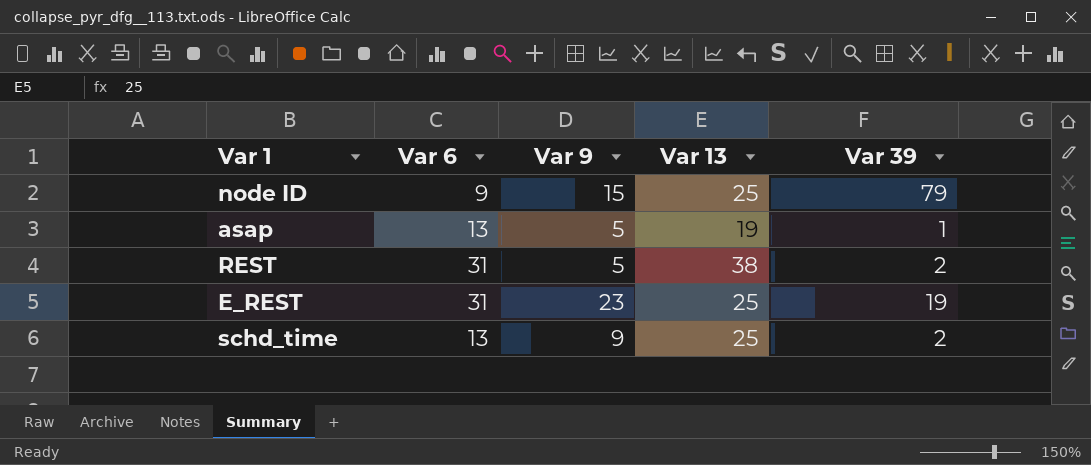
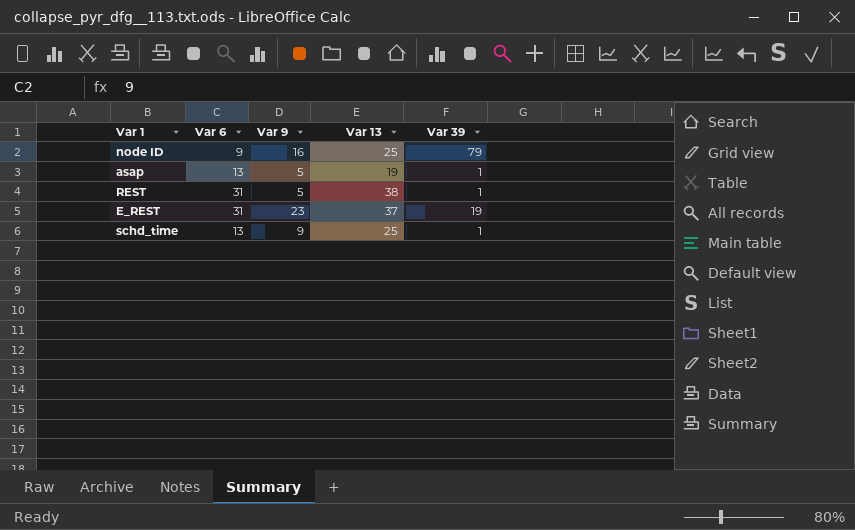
node ID | Var 9: 15 -> 16
REST | Var 39: 2 -> 1
E_REST | Var 13: 25 -> 37
schd_time | Var 39: 2 -> 1

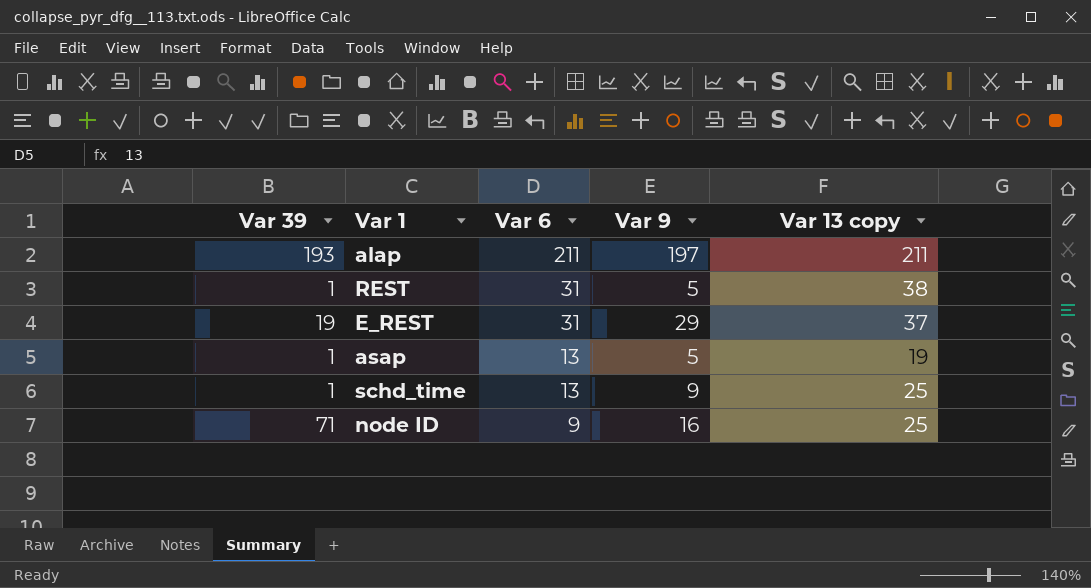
row order: none -> Var 6 descending
column Var 39 | position: 5 -> 1
column name: Var 13 -> Var 13 copy
row alap: none -> 193 | 211 | 197 | 211
E_REST | Var 9: 23 -> 29
node ID | Var 39: 79 -> 71

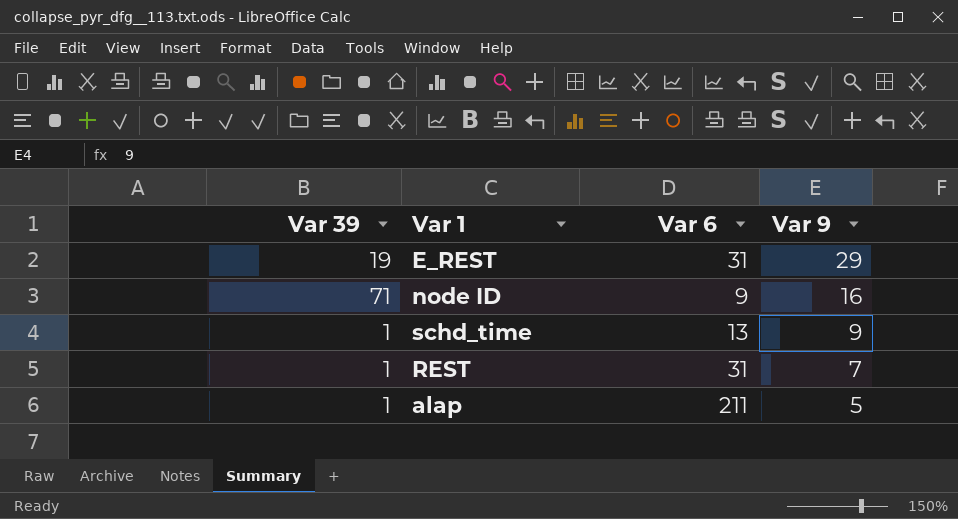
row order: Var 6 descending -> Var 9 descending
column Var 13 copy | position: 5 -> none
row asap: 1 | 13 | 5 | 19 -> none
REST | Var 9: 5 -> 7
alap | Var 39: 193 -> 1
alap | Var 9: 197 -> 5

